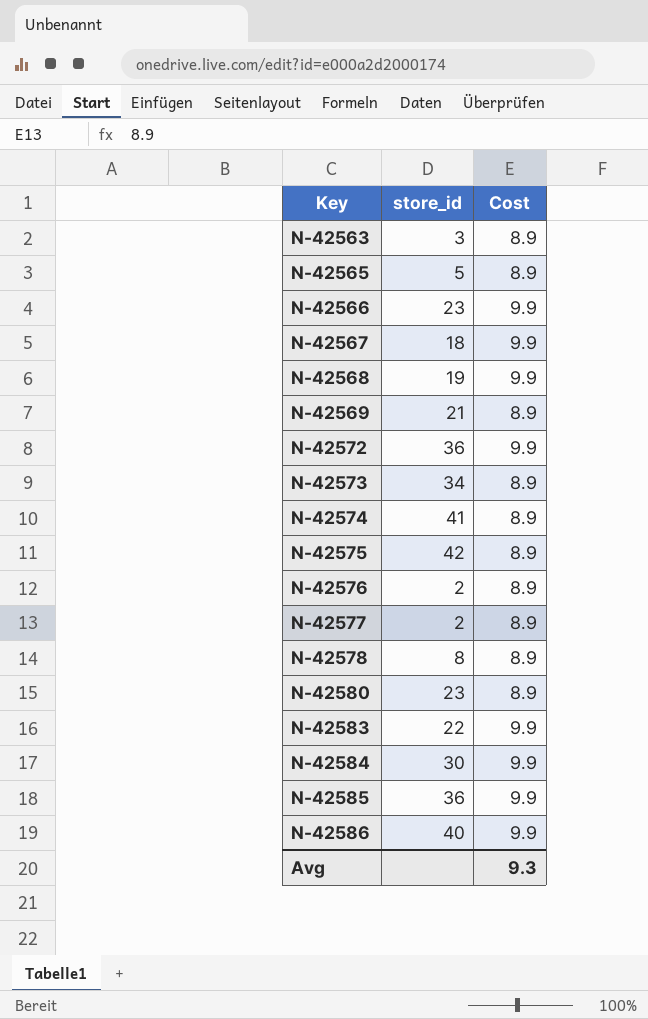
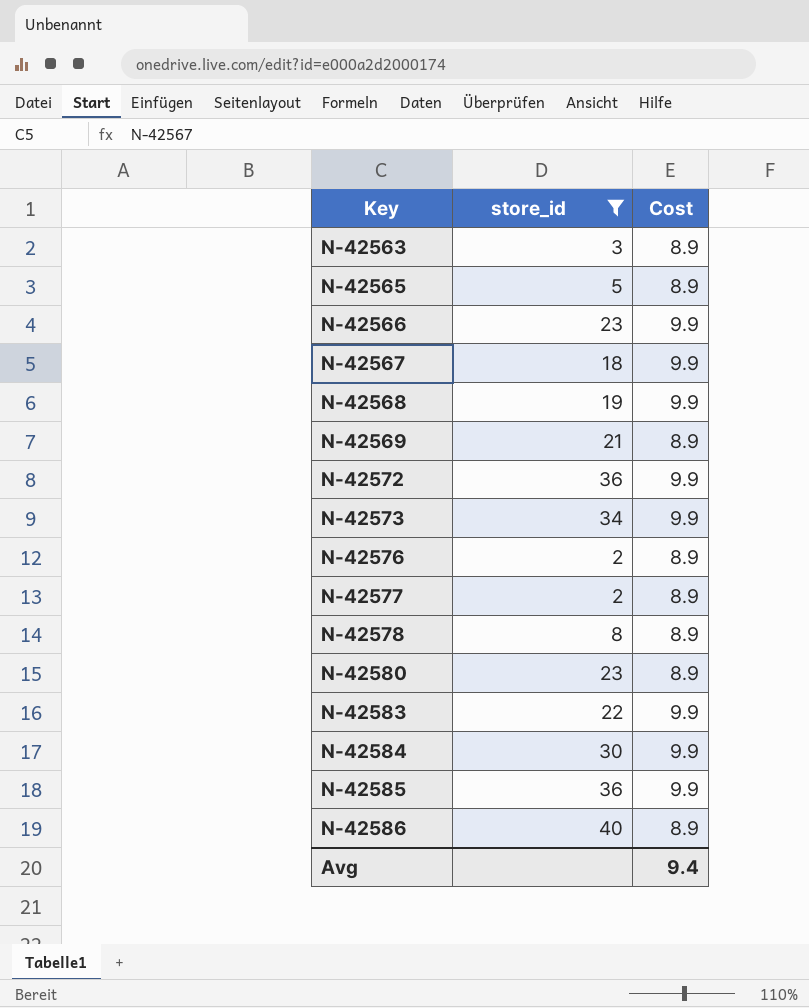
filter: none -> store_id <= 40
N-42573 | Cost: 8.9 -> 9.9
N-42586 | Cost: 9.9 -> 8.9
Avg | Cost: 9.3 -> 9.4

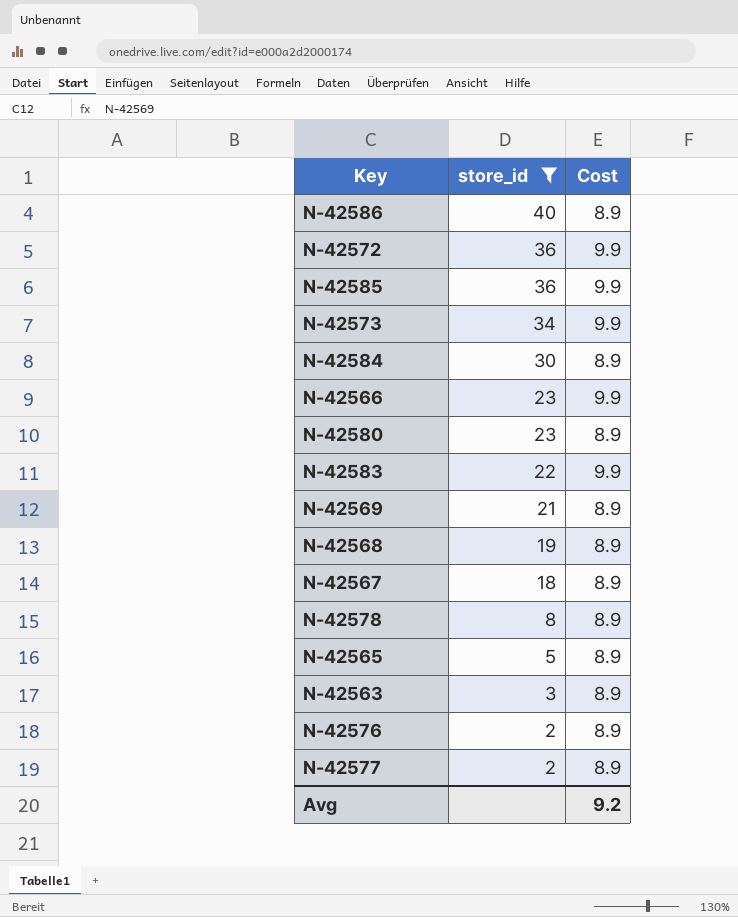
row order: Key ascending -> store_id descending
N-42584 | Cost: 9.9 -> 8.9
N-42568 | Cost: 9.9 -> 8.9
N-42567 | Cost: 9.9 -> 8.9
Avg | Cost: 9.4 -> 9.2

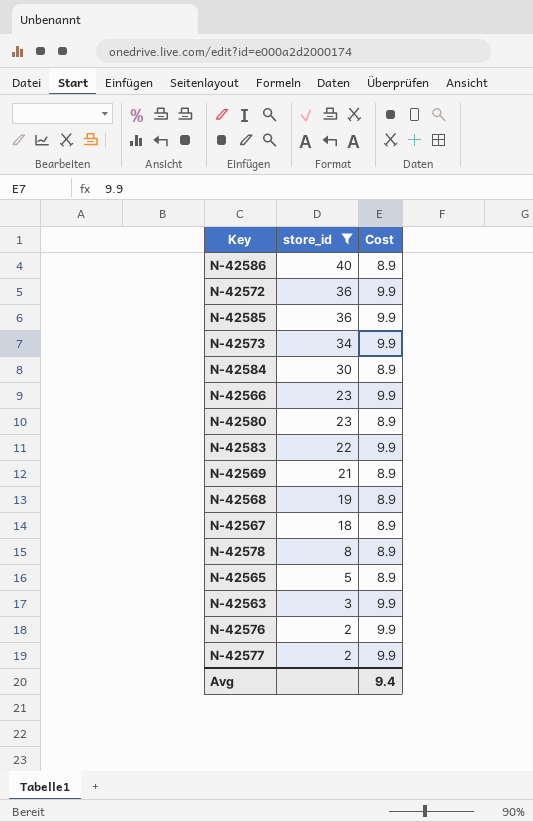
N-42563 | Cost: 8.9 -> 9.9
N-42576 | Cost: 8.9 -> 9.9
N-42577 | Cost: 8.9 -> 9.9
Avg | Cost: 9.2 -> 9.4

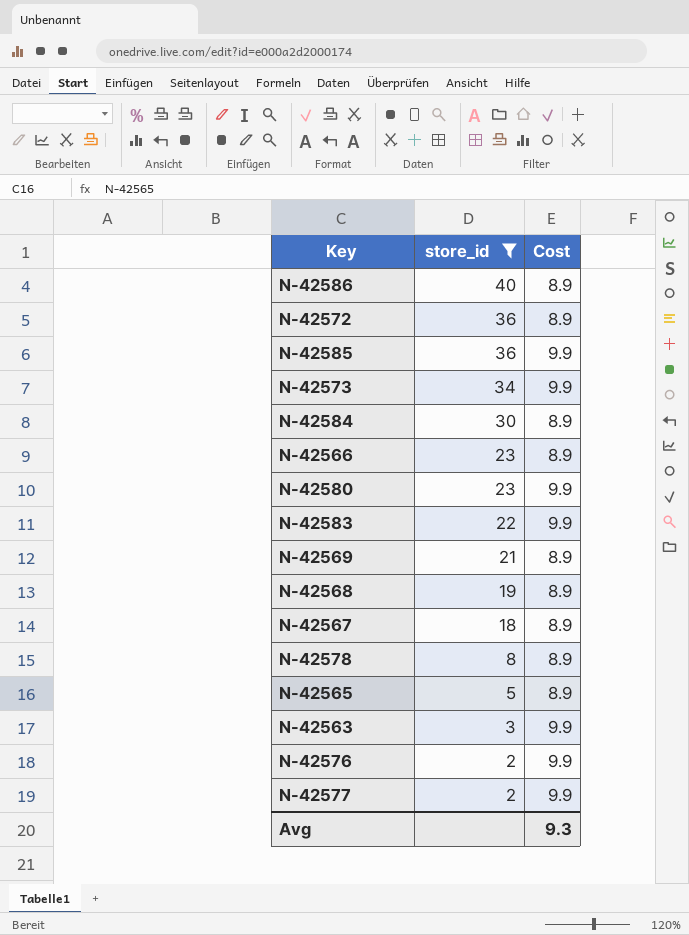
N-42572 | Cost: 9.9 -> 8.9
N-42566 | Cost: 9.9 -> 8.9
N-42580 | Cost: 8.9 -> 9.9
Avg | Cost: 9.4 -> 9.3

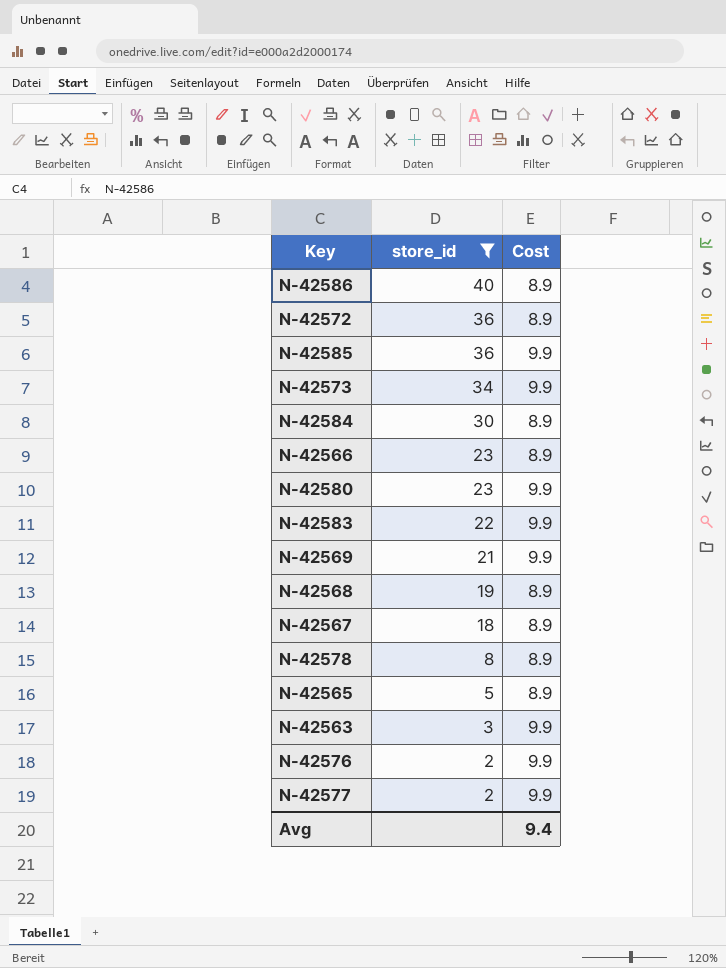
N-42569 | Cost: 8.9 -> 9.9
Avg | Cost: 9.3 -> 9.4

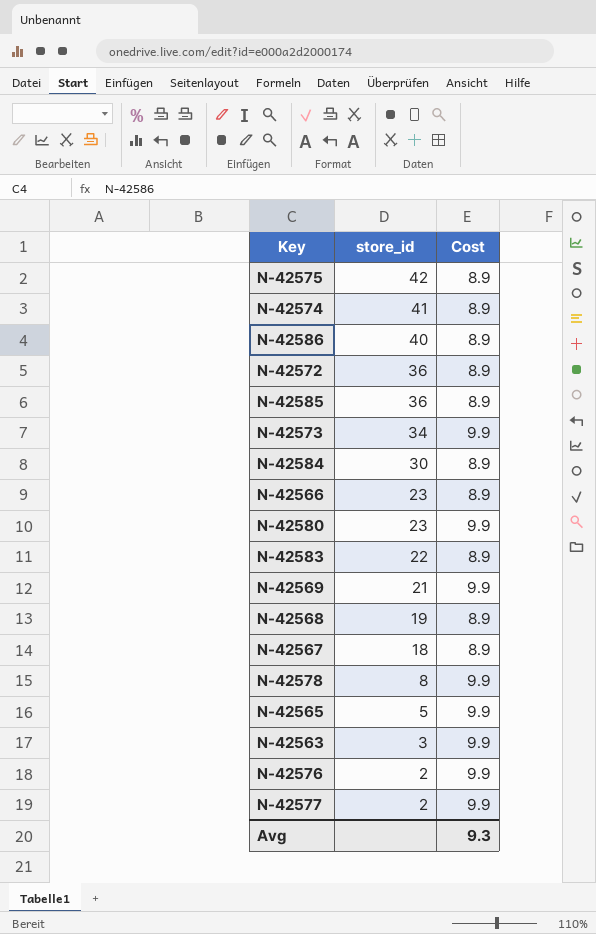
filter: store_id <= 40 -> none
N-42585 | Cost: 9.9 -> 8.9
N-42583 | Cost: 9.9 -> 8.9
N-42578 | Cost: 8.9 -> 9.9
N-42565 | Cost: 8.9 -> 9.9
Avg | Cost: 9.4 -> 9.3

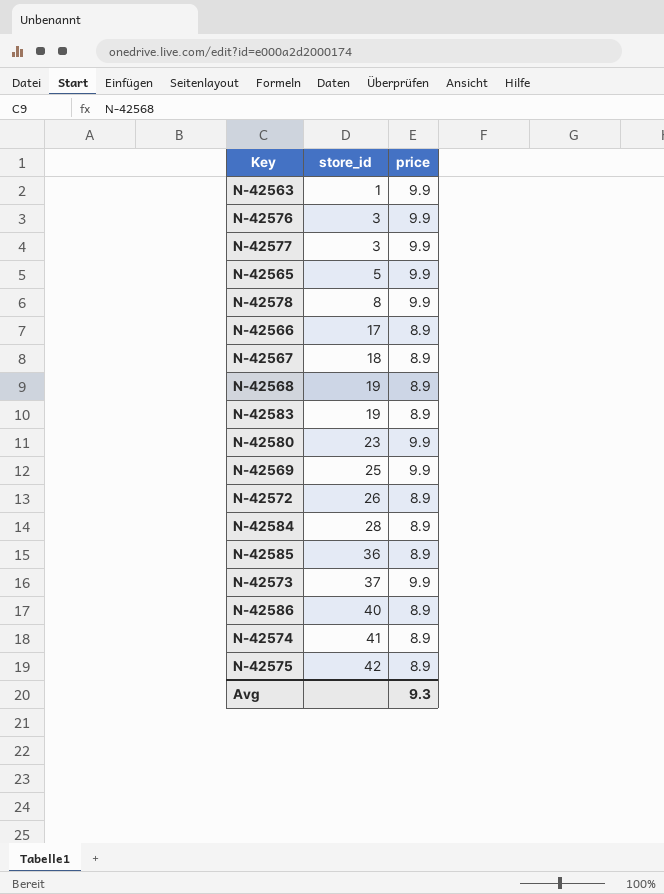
row order: store_id descending -> store_id ascending
column name: Cost -> price
N-42563 | store_id: 3 -> 1
N-42576 | store_id: 2 -> 3
N-42577 | store_id: 2 -> 3
N-42566 | store_id: 23 -> 17
N-42583 | store_id: 22 -> 19
N-42569 | store_id: 21 -> 25
N-42572 | store_id: 36 -> 26
N-42584 | store_id: 30 -> 28
N-42573 | store_id: 34 -> 37

